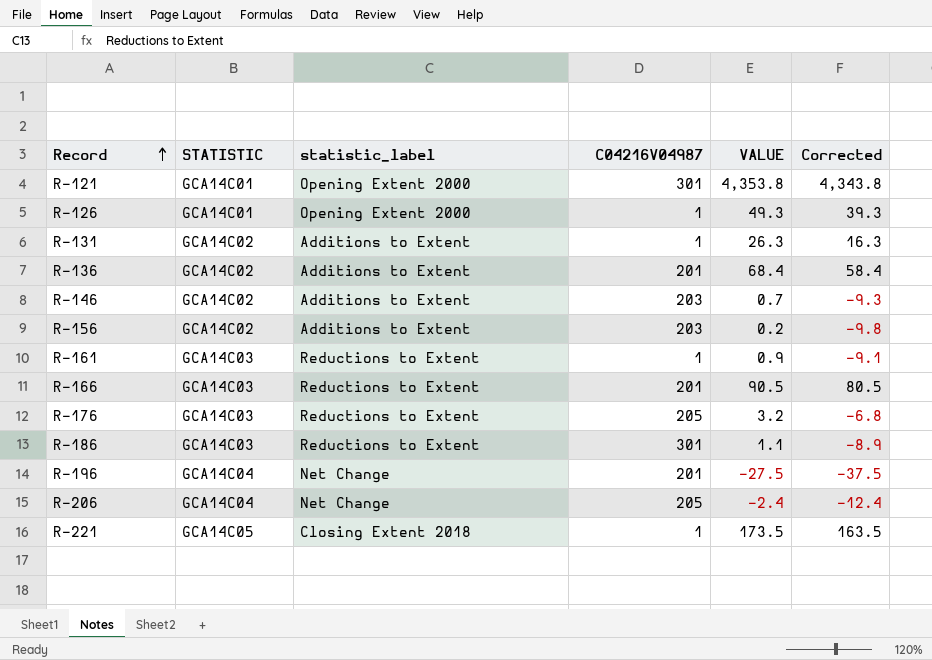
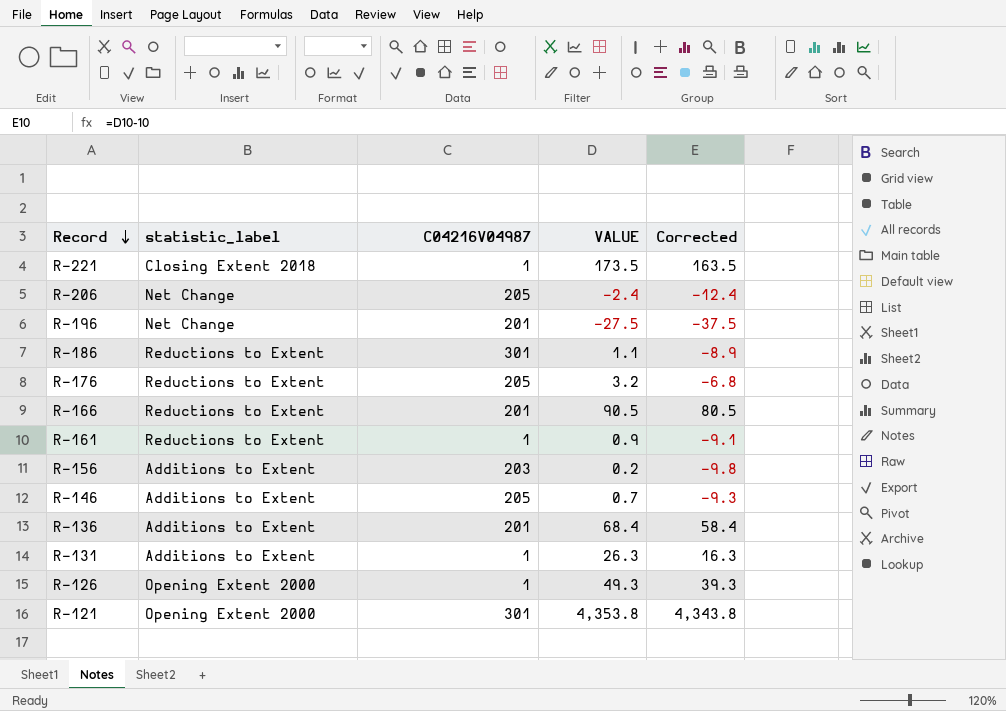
row order: Record ascending -> Record descending
column STATISTIC | position: 2 -> none
R-146 | C04216V04987: 203 -> 205

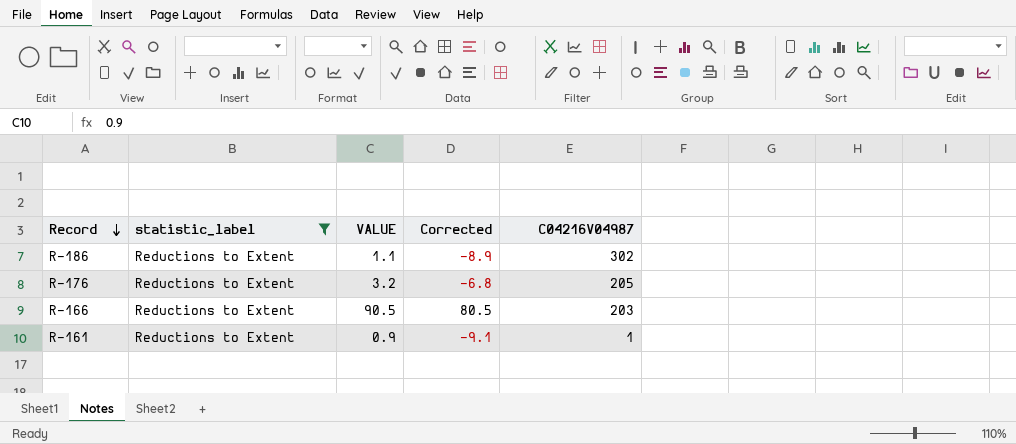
filter: none -> statistic_label = Reductions to Extent
column C04216V04987 | position: 3 -> 5
R-186 | C04216V04987: 301 -> 302
R-166 | C04216V04987: 201 -> 203

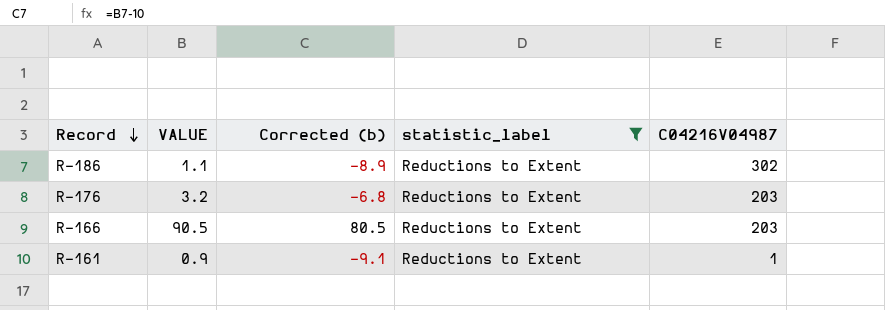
column name: Corrected -> Corrected (b)
column statistic_label | position: 2 -> 4
R-176 | C04216V04987: 205 -> 203

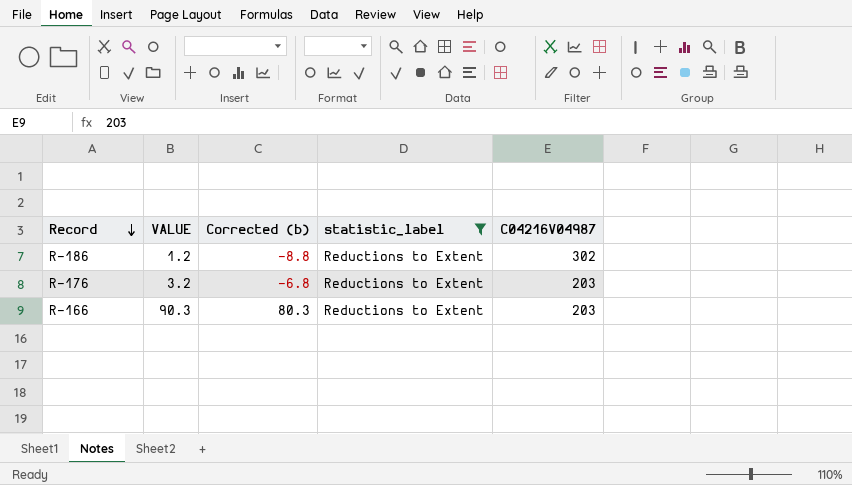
row R-161: 0.9 | -9.1 | Reductions to Extent | 1 -> none
R-186 | VALUE: 1.1 -> 1.2
R-186 | Corrected (b): -8.9 -> -8.8
R-166 | VALUE: 90.5 -> 90.3
R-166 | Corrected (b): 80.5 -> 80.3

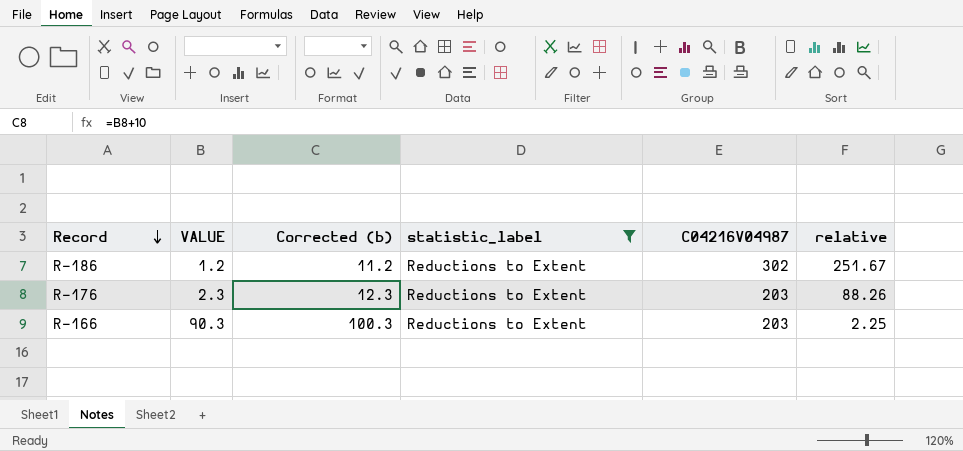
column Corrected (b) | formula: [VALUE] - 10 -> [VALUE] + 10
column relative | formula: none -> [C04216V04987] / [VALUE]
R-176 | VALUE: 3.2 -> 2.3

